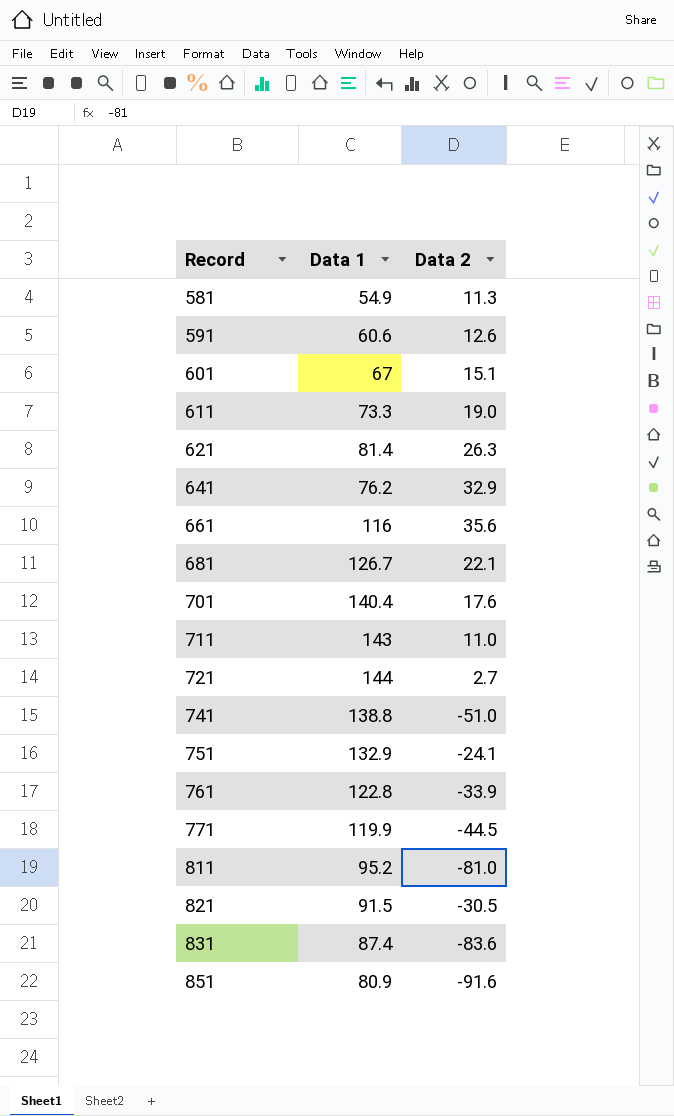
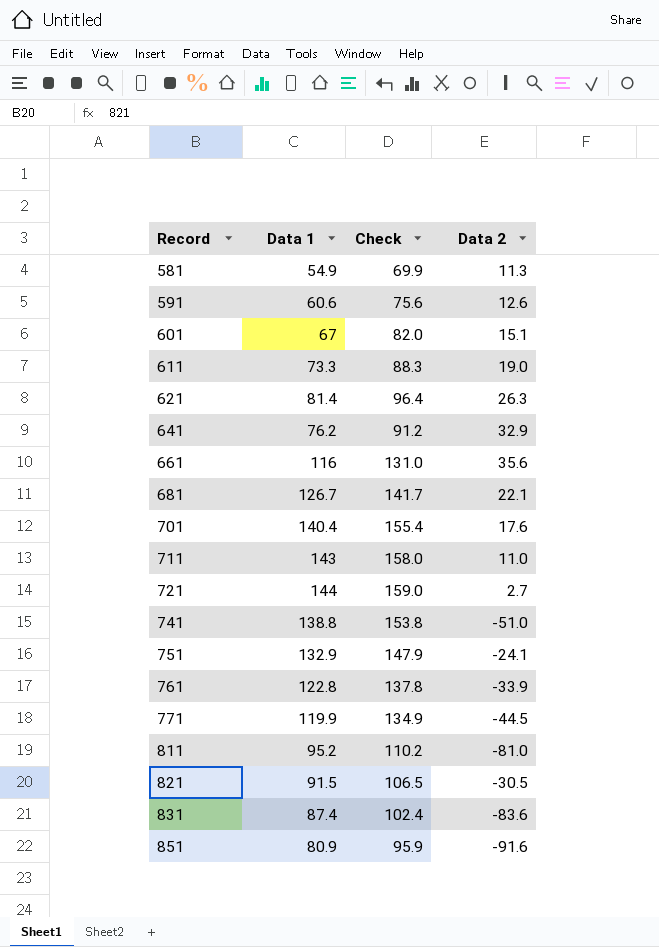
column Check | formula: none -> [Data 1] + 15

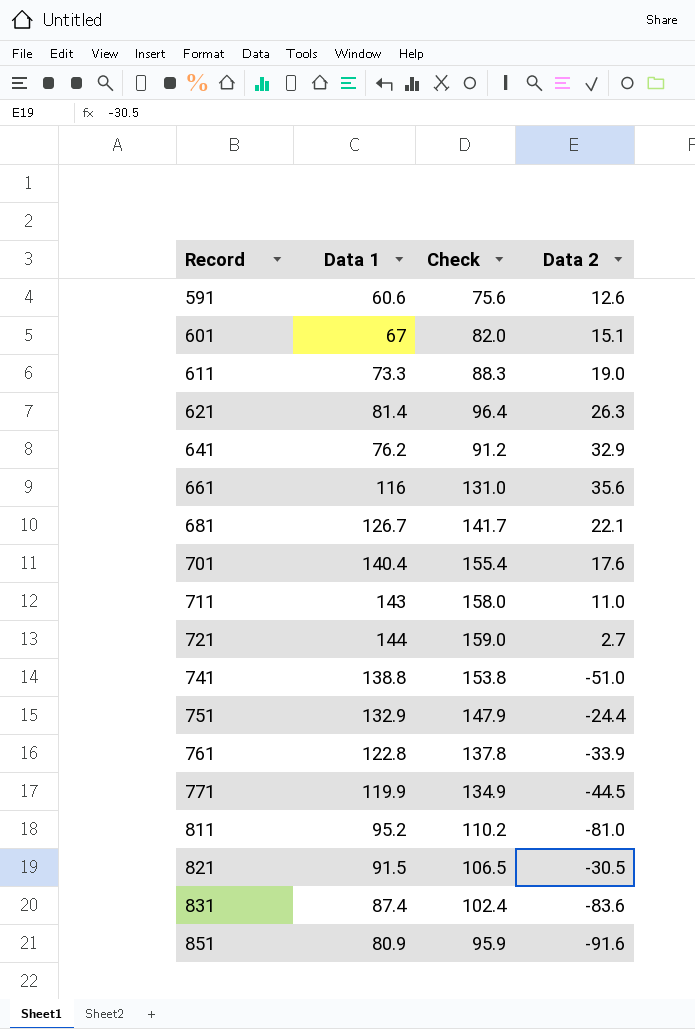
row 581: 54.9 | 69.9 | 11.3 -> none
751 | Data 2: -24.1 -> -24.4

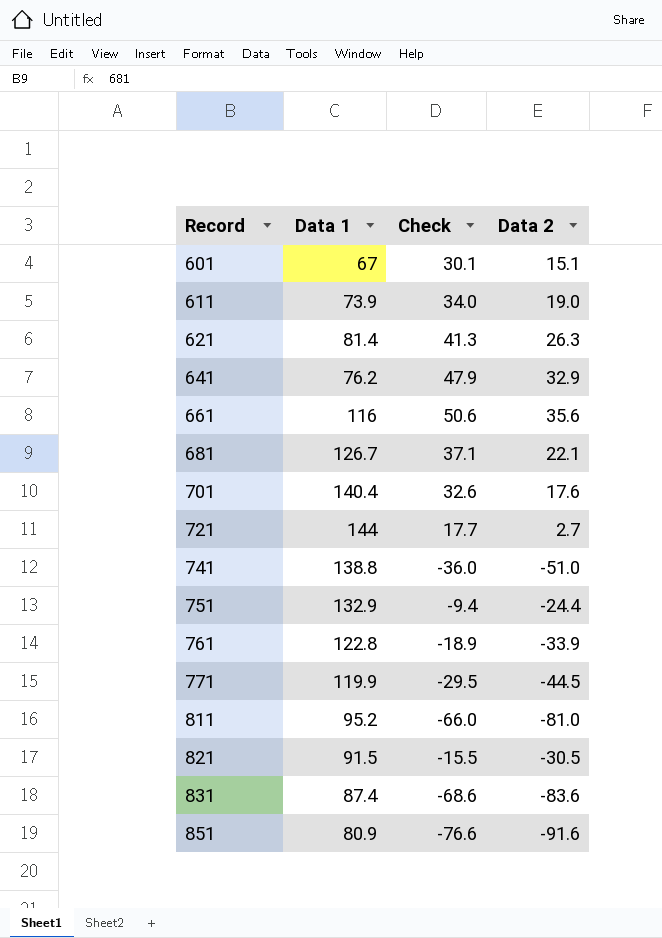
column Check | formula: [Data 1] + 15 -> [Data 2] + 15
row 591: 60.6 | 75.6 | 12.6 -> none
row 711: 143 | 158.0 | 11.0 -> none
611 | Data 1: 73.3 -> 73.9

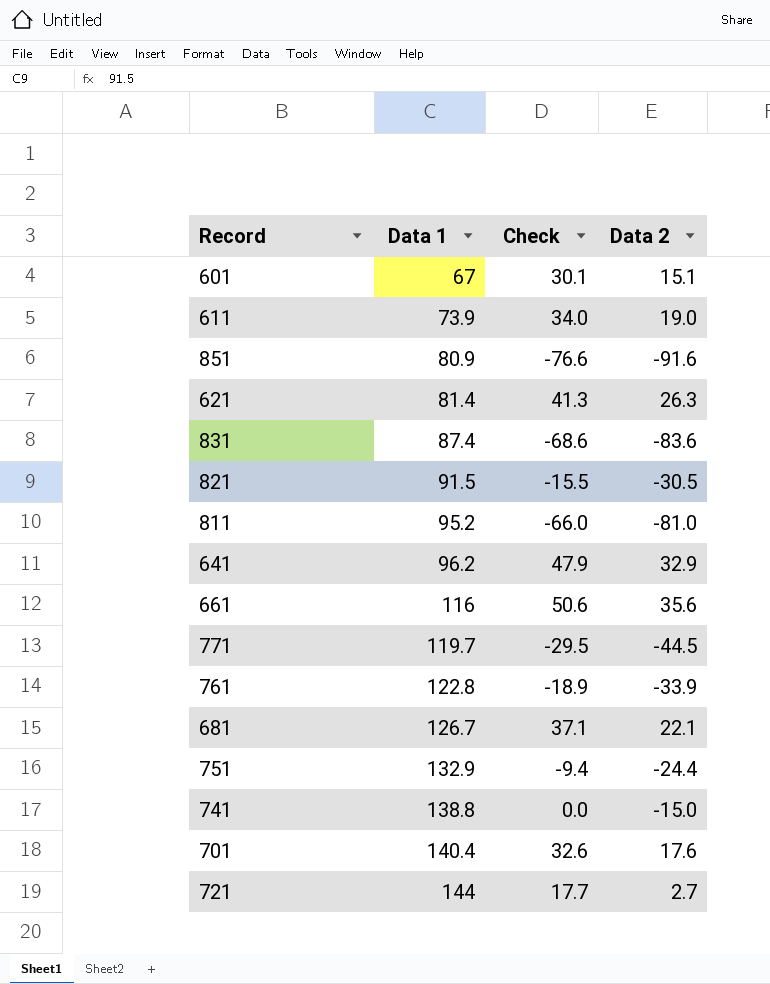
row order: Record ascending -> Data 1 ascending
641 | Data 1: 76.2 -> 96.2
771 | Data 1: 119.9 -> 119.7
741 | Check: -36.0 -> 0.0
741 | Data 2: -51.0 -> -15.0

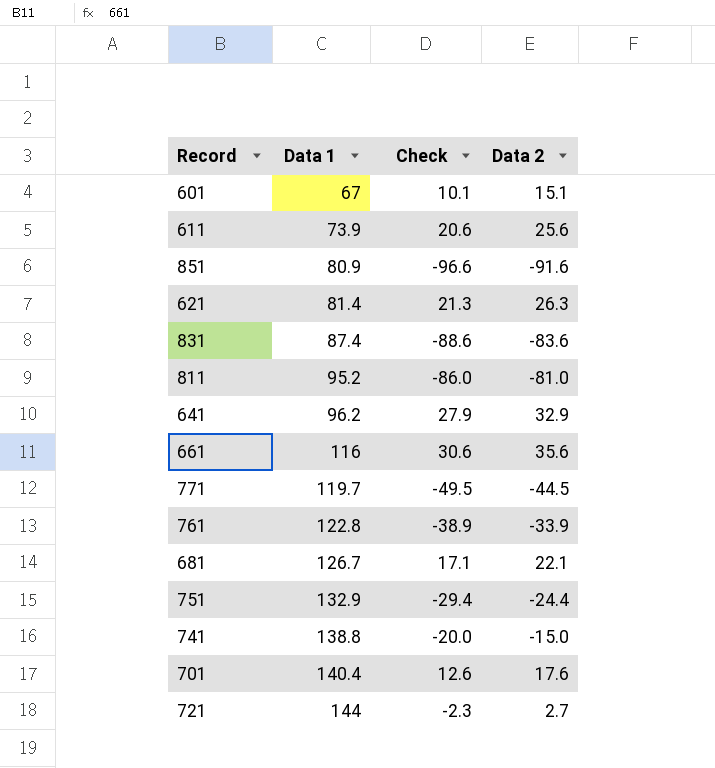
column Check | formula: [Data 2] + 15 -> [Data 2] - 5
row 821: 91.5 | -15.5 | -30.5 -> none
611 | Data 2: 19.0 -> 25.6

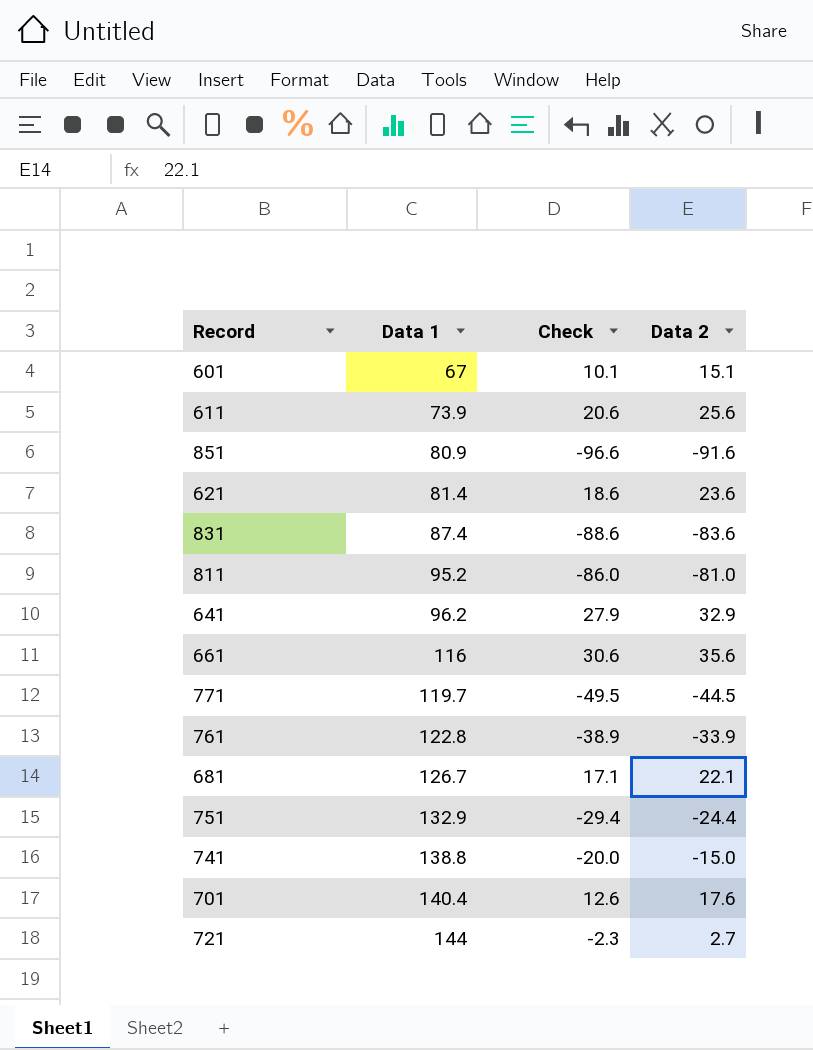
621 | Check: 21.3 -> 18.6
621 | Data 2: 26.3 -> 23.6

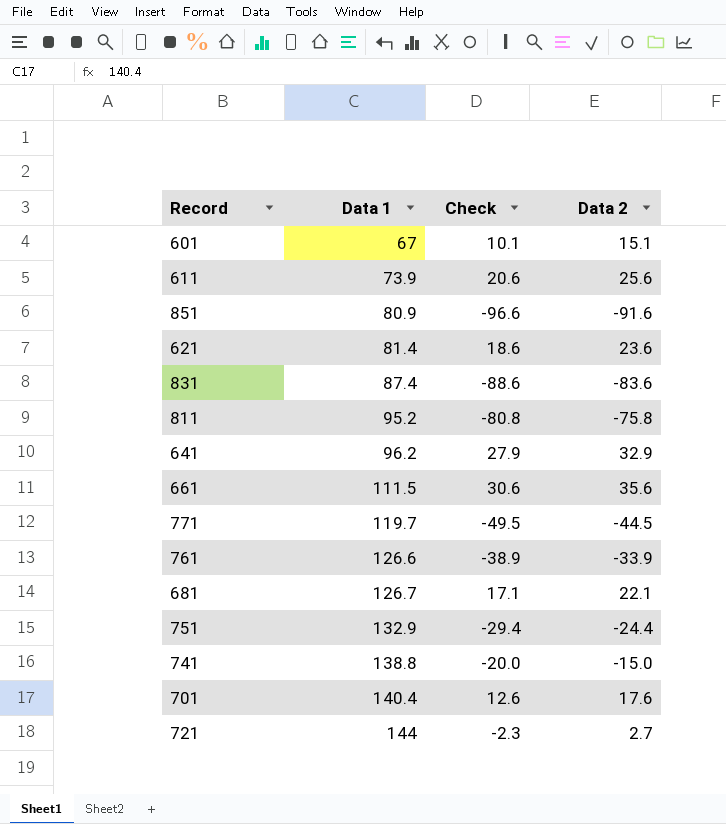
811 | Check: -86.0 -> -80.8
811 | Data 2: -81.0 -> -75.8
661 | Data 1: 116 -> 111.5
761 | Data 1: 122.8 -> 126.6

